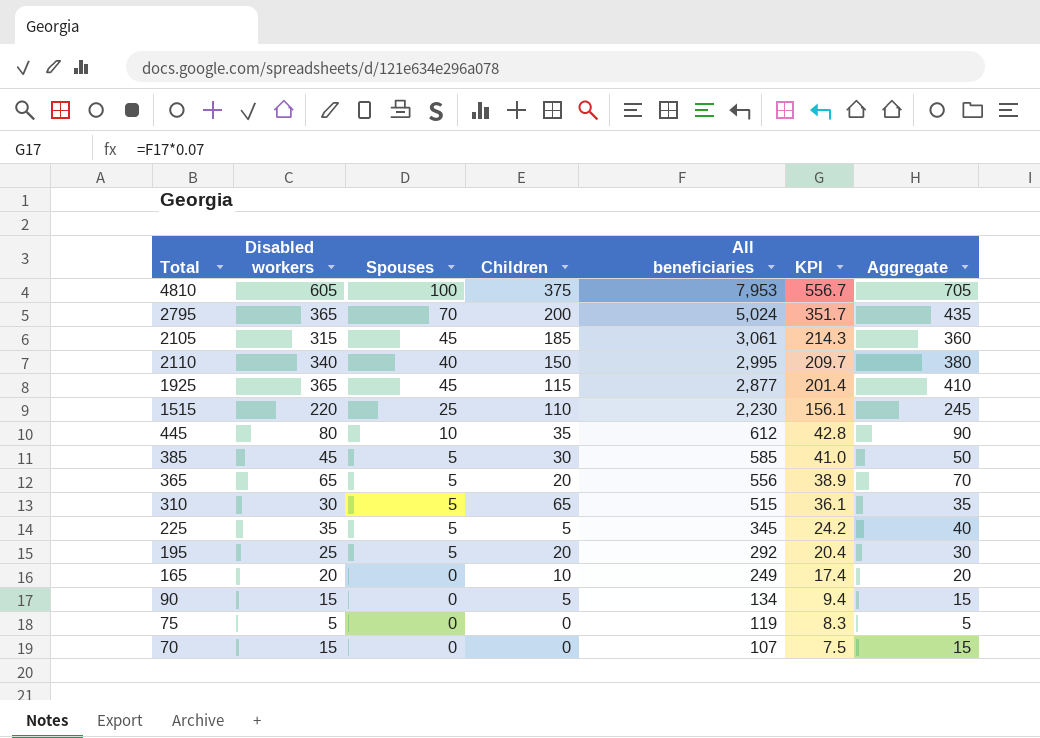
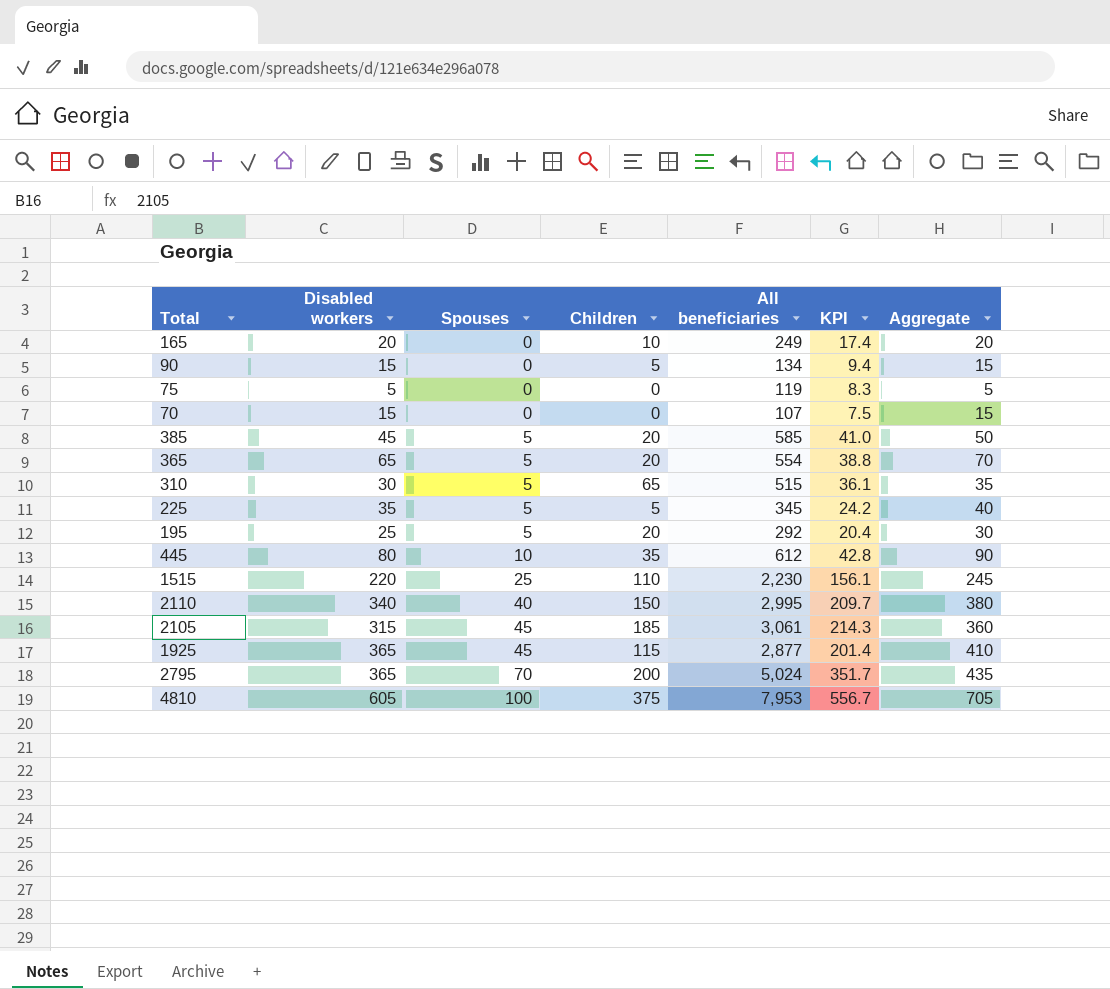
row order: All beneficiaries descending -> Spouses ascending
385 | Children: 30 -> 20
365 | All beneficiaries: 556 -> 554
365 | KPI: 38.9 -> 38.8

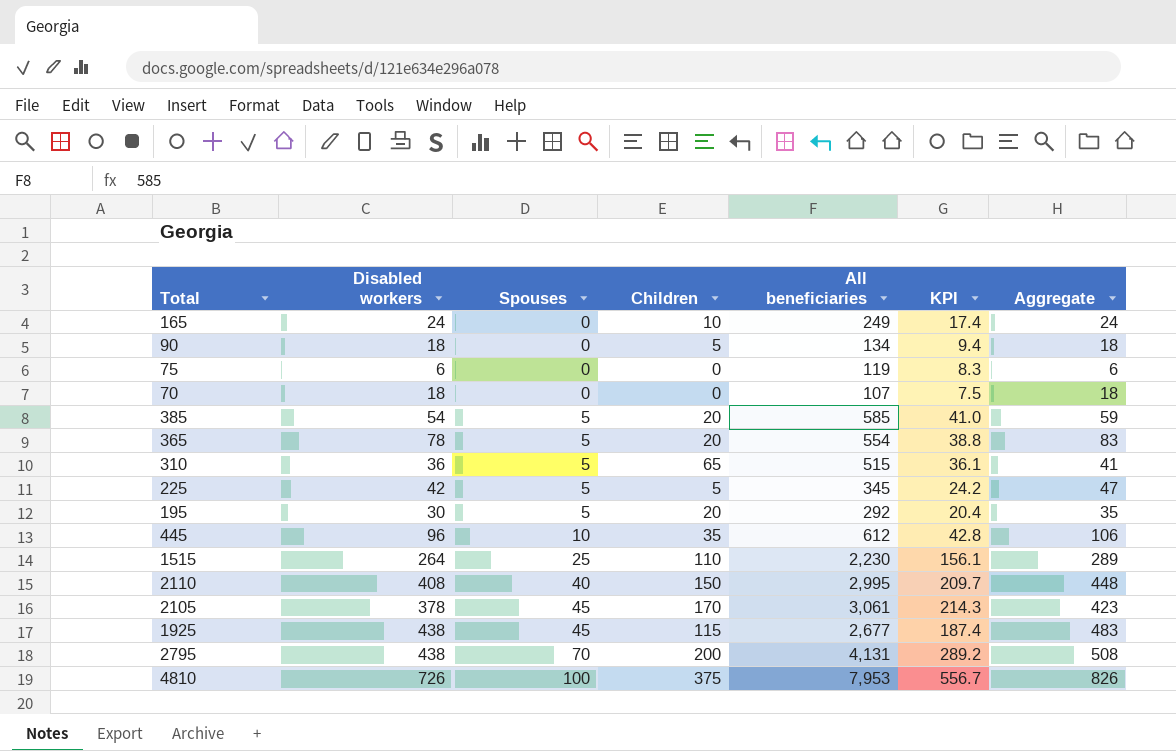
165 | Disabled workers: 20 -> 24
165 | Aggregate: 20 -> 24
90 | Disabled workers: 15 -> 18
90 | Aggregate: 15 -> 18
75 | Disabled workers: 5 -> 6
75 | Aggregate: 5 -> 6
70 | Disabled workers: 15 -> 18
70 | Aggregate: 15 -> 18
385 | Disabled workers: 45 -> 54
385 | Aggregate: 50 -> 59
365 | Disabled workers: 65 -> 78
365 | Aggregate: 70 -> 83
310 | Disabled workers: 30 -> 36
310 | Aggregate: 35 -> 41
225 | Disabled workers: 35 -> 42
225 | Aggregate: 40 -> 47
195 | Disabled workers: 25 -> 30
195 | Aggregate: 30 -> 35
445 | Disabled workers: 80 -> 96
445 | Aggregate: 90 -> 106
1515 | Disabled workers: 220 -> 264
1515 | Aggregate: 245 -> 289
2110 | Disabled workers: 340 -> 408
2110 | Aggregate: 380 -> 448
2105 | Disabled workers: 315 -> 378
2105 | Children: 185 -> 170
2105 | Aggregate: 360 -> 423
1925 | Disabled workers: 365 -> 438
1925 | All beneficiaries: 2,877 -> 2,677
1925 | KPI: 201.4 -> 187.4
1925 | Aggregate: 410 -> 483
2795 | Disabled workers: 365 -> 438
2795 | All beneficiaries: 5,024 -> 4,131
2795 | KPI: 351.7 -> 289.2
2795 | Aggregate: 435 -> 508
4810 | Disabled workers: 605 -> 726
4810 | Aggregate: 705 -> 826

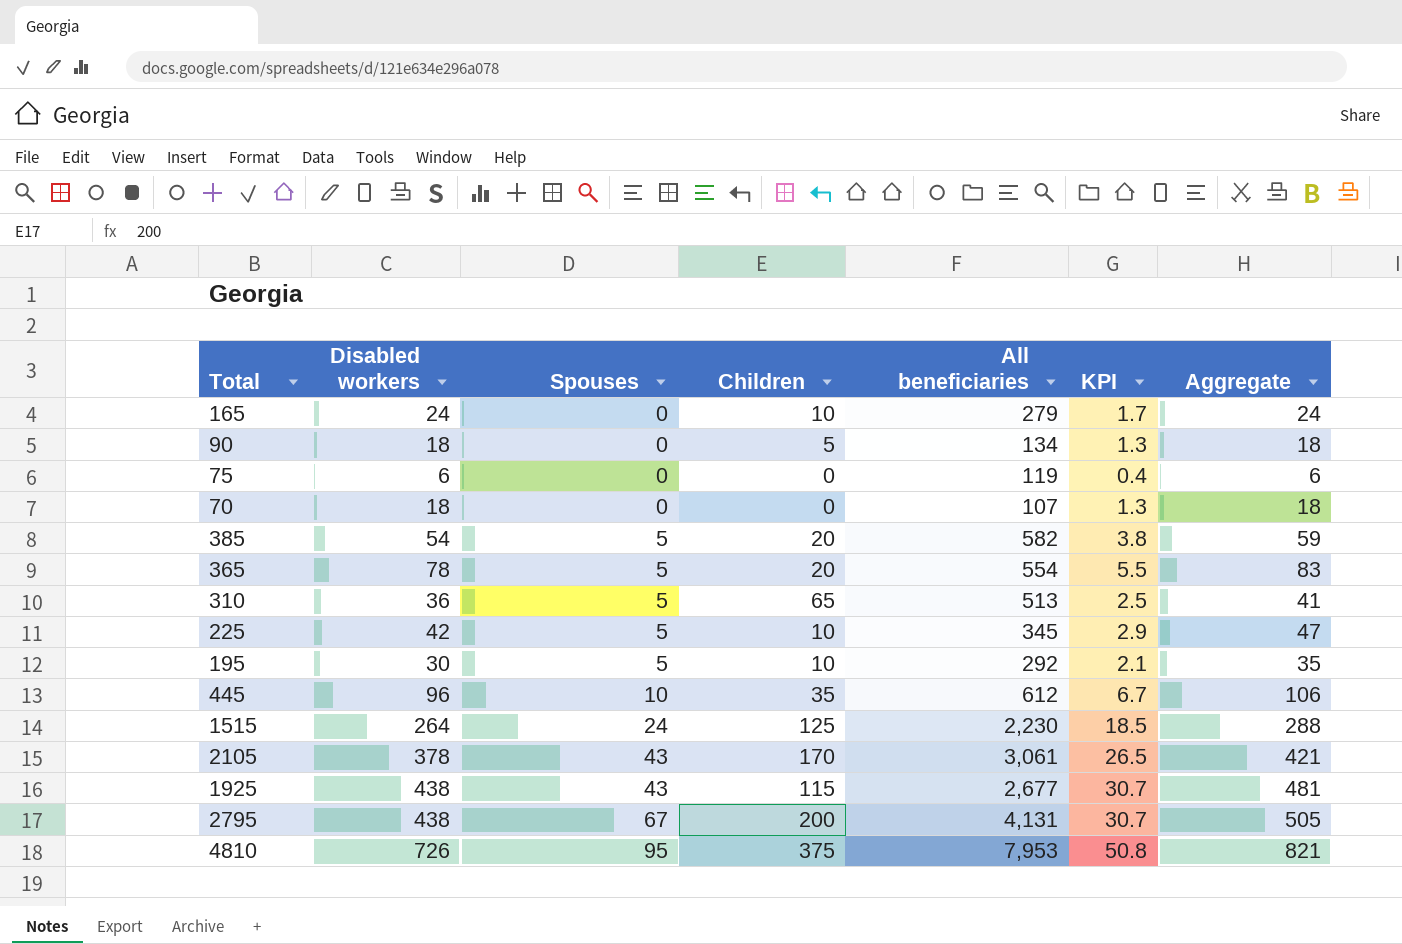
column KPI | formula: [All beneficiaries] * 0.07 -> [Disabled workers] * 0.07
row 2110: 408 | 40 | 150 | 2,995 | 209.7 | 448 -> none
165 | All beneficiaries: 249 -> 279
385 | All beneficiaries: 585 -> 582
310 | All beneficiaries: 515 -> 513
225 | Children: 5 -> 10
195 | Children: 20 -> 10
1515 | Spouses: 25 -> 24
1515 | Children: 110 -> 125
1515 | Aggregate: 289 -> 288
2105 | Spouses: 45 -> 43
2105 | Aggregate: 423 -> 421
1925 | Spouses: 45 -> 43
1925 | Aggregate: 483 -> 481
2795 | Spouses: 70 -> 67
2795 | Aggregate: 508 -> 505
4810 | Spouses: 100 -> 95
4810 | Aggregate: 826 -> 821

